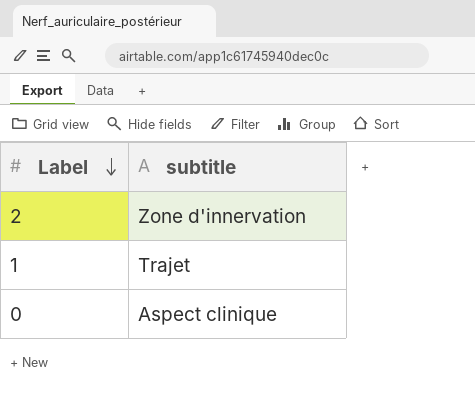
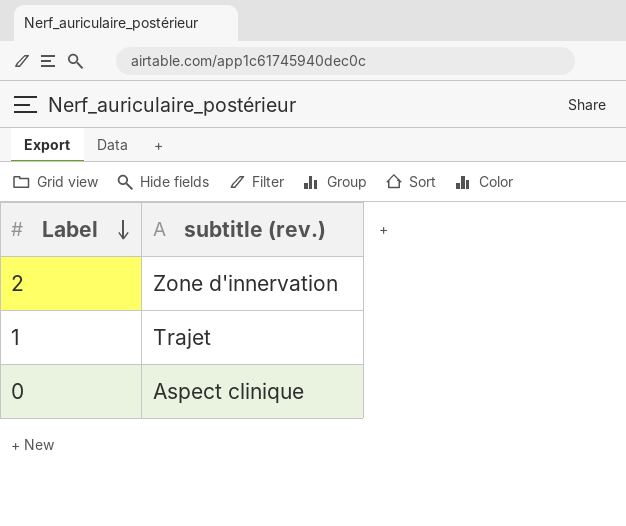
column name: subtitle -> subtitle (rev.)

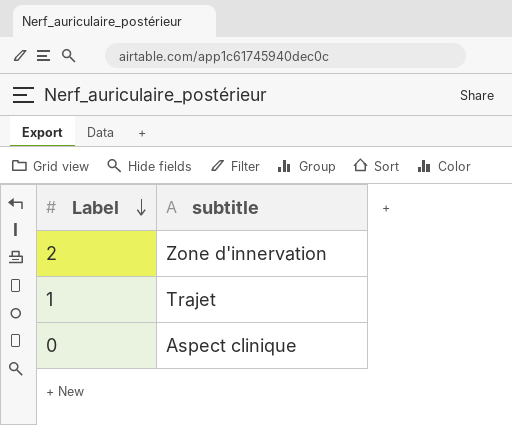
column name: subtitle (rev.) -> subtitle

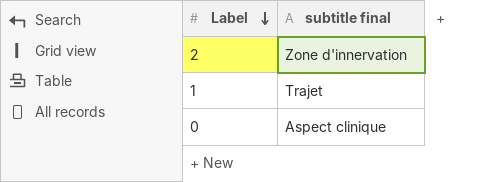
column name: subtitle -> subtitle final

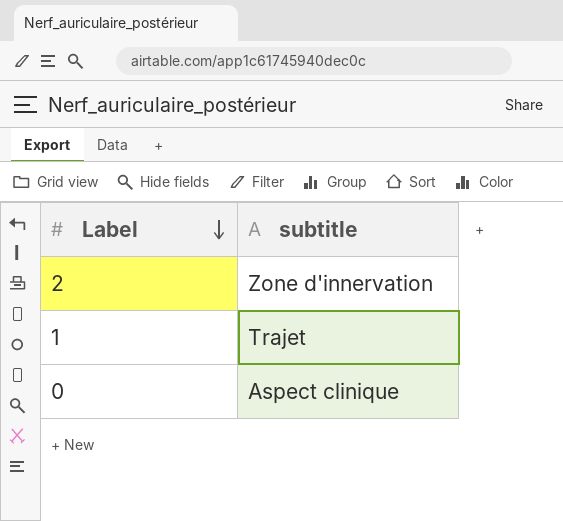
column name: subtitle final -> subtitle

